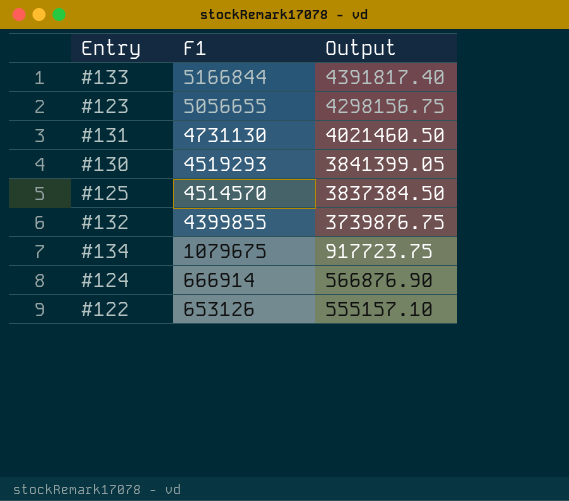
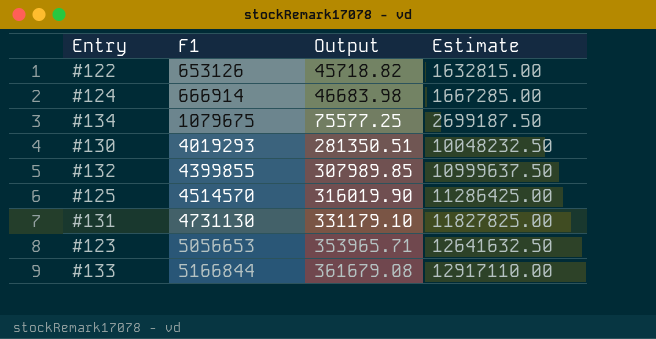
row order: F1 descending -> F1 ascending
column Output | formula: [F1] * 0.85 -> [F1] * 0.07
column Estimate | formula: none -> [F1] * 2.5
#130 | F1: 4519293 -> 4019293
#123 | F1: 5056655 -> 5056653

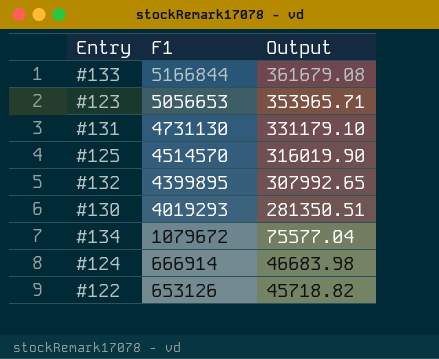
row order: F1 ascending -> F1 descending
column Estimate | formula: [F1] * 2.5 -> none
#132 | F1: 4399855 -> 4399895
#132 | Output: 307989.85 -> 307992.65
#134 | F1: 1079675 -> 1079672
#134 | Output: 75577.25 -> 75577.04

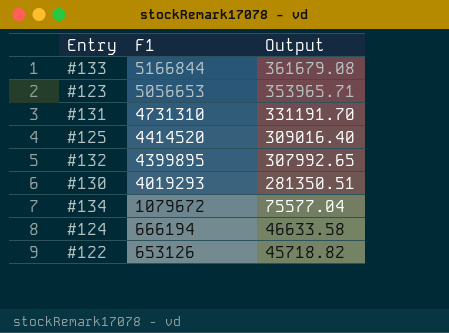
#131 | F1: 4731130 -> 4731310
#131 | Output: 331179.10 -> 331191.70
#125 | F1: 4514570 -> 4414520
#125 | Output: 316019.90 -> 309016.40
#124 | F1: 666914 -> 666194
#124 | Output: 46683.98 -> 46633.58

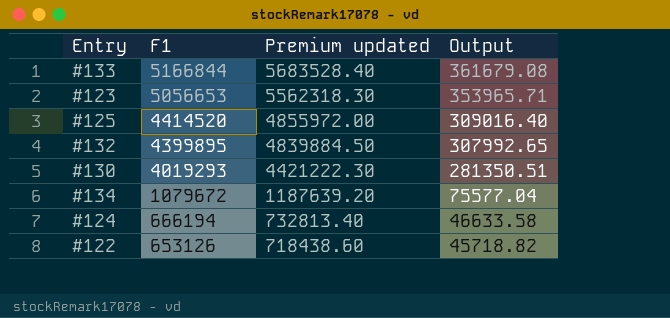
column Premium updated | formula: none -> [F1] * 1.1
row #131: 4731310 | 331191.70 -> none

